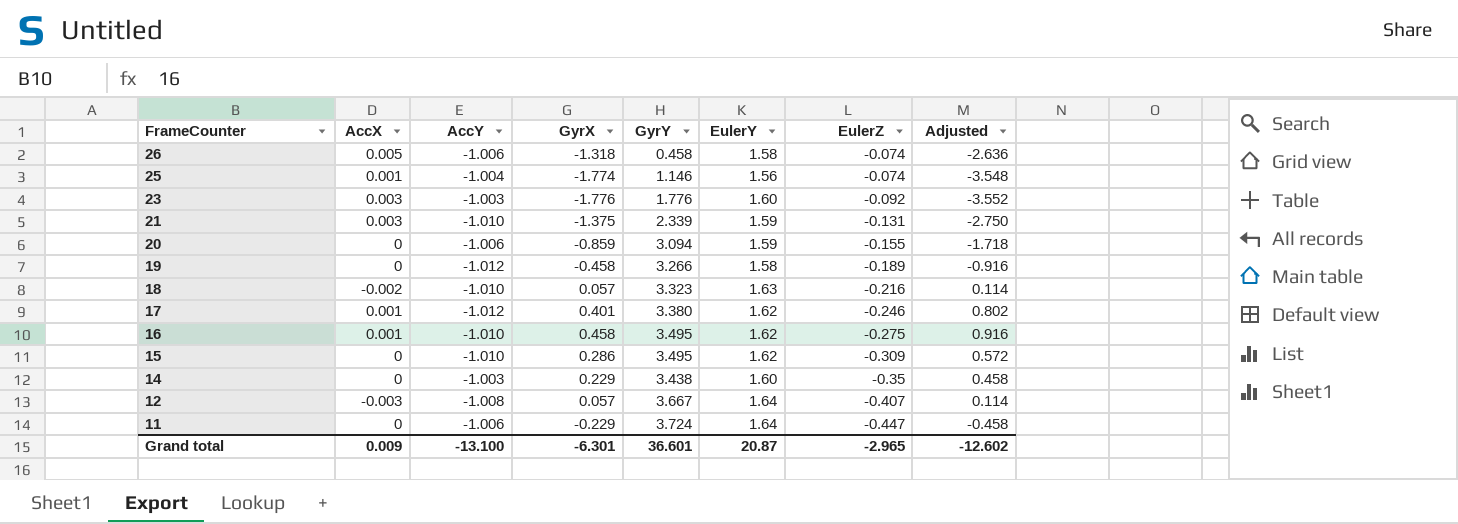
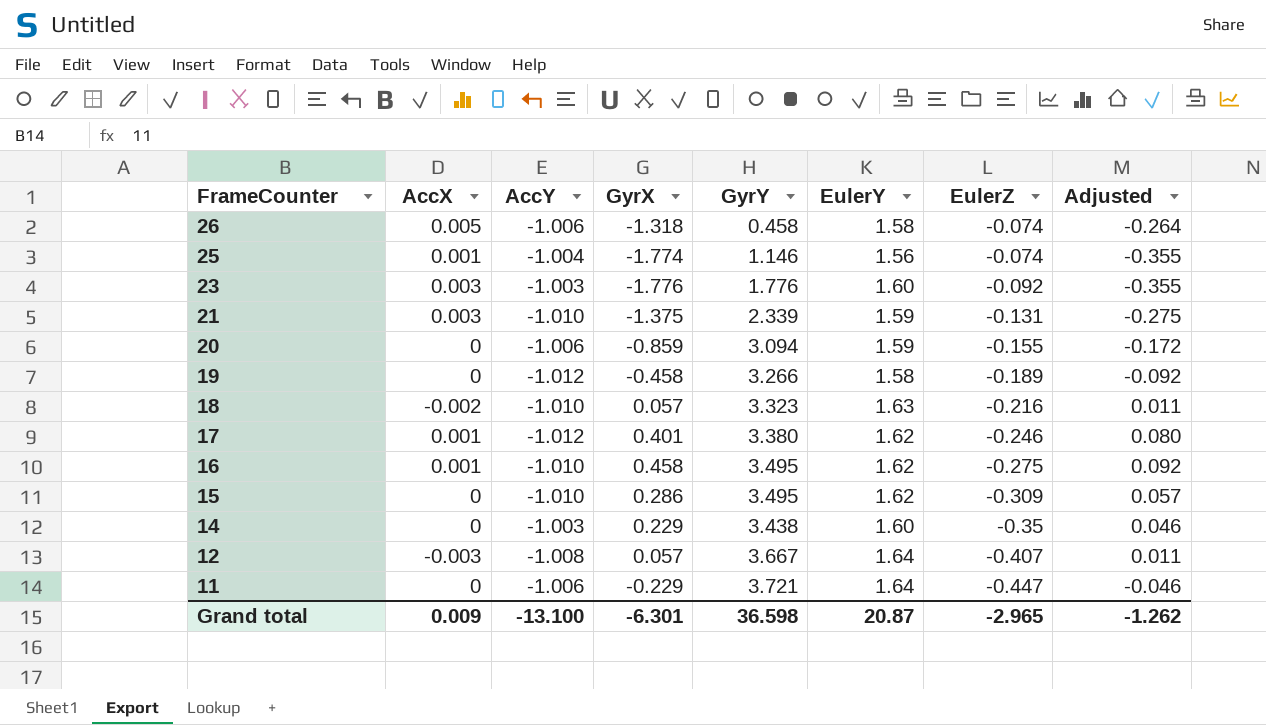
column Adjusted | formula: [GyrX] * 2 -> [GyrX] * 0.2
11 | GyrY: 3.724 -> 3.721
Grand total | GyrY: 36.601 -> 36.598
Grand total | Adjusted: -12.602 -> -1.262

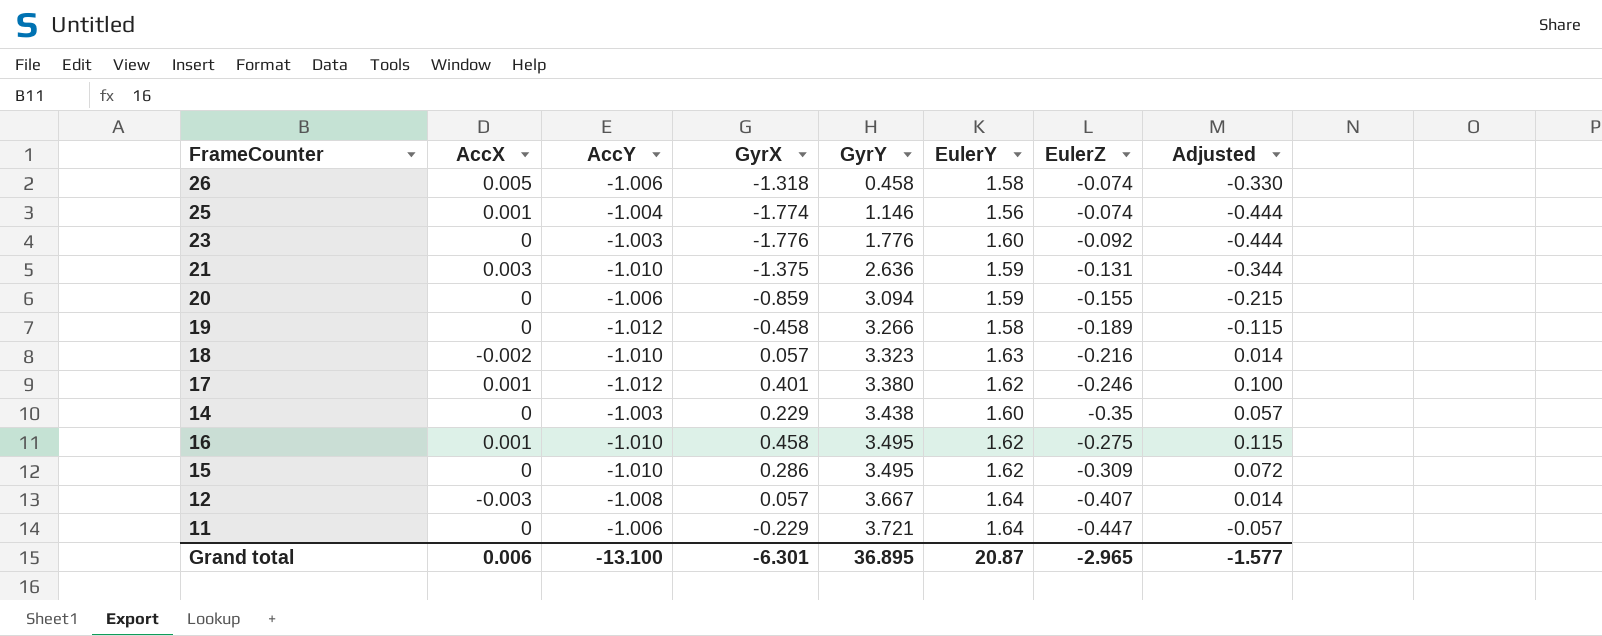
row order: FrameCounter descending -> GyrY ascending
column Adjusted | formula: [GyrX] * 0.2 -> [GyrX] * 0.25
23 | AccX: 0.003 -> 0
21 | GyrY: 2.339 -> 2.636
Grand total | AccX: 0.009 -> 0.006
Grand total | GyrY: 36.598 -> 36.895
Grand total | Adjusted: -1.262 -> -1.577

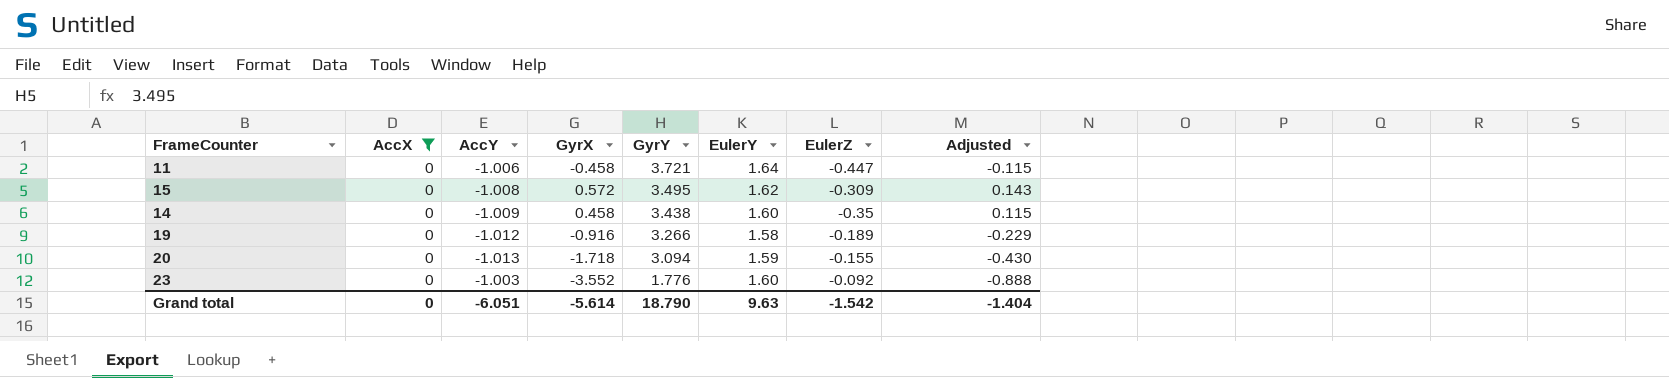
filter: none -> AccX = 0
row order: GyrY ascending -> GyrY descending
11 | GyrX: -0.229 -> -0.458
11 | Adjusted: -0.057 -> -0.115
15 | AccY: -1.010 -> -1.008
15 | GyrX: 0.286 -> 0.572
15 | Adjusted: 0.072 -> 0.143
14 | AccY: -1.003 -> -1.009
14 | GyrX: 0.229 -> 0.458
14 | Adjusted: 0.057 -> 0.115
19 | GyrX: -0.458 -> -0.916
19 | Adjusted: -0.115 -> -0.229
20 | AccY: -1.006 -> -1.013
20 | GyrX: -0.859 -> -1.718
20 | Adjusted: -0.215 -> -0.430
23 | GyrX: -1.776 -> -3.552
23 | Adjusted: -0.444 -> -0.888
Grand total | AccX: 0.006 -> 0
Grand total | AccY: -13.100 -> -6.051
Grand total | GyrX: -6.301 -> -5.614
Grand total | GyrY: 36.895 -> 18.790
Grand total | EulerY: 20.87 -> 9.63
Grand total | EulerZ: -2.965 -> -1.542
Grand total | Adjusted: -1.577 -> -1.404

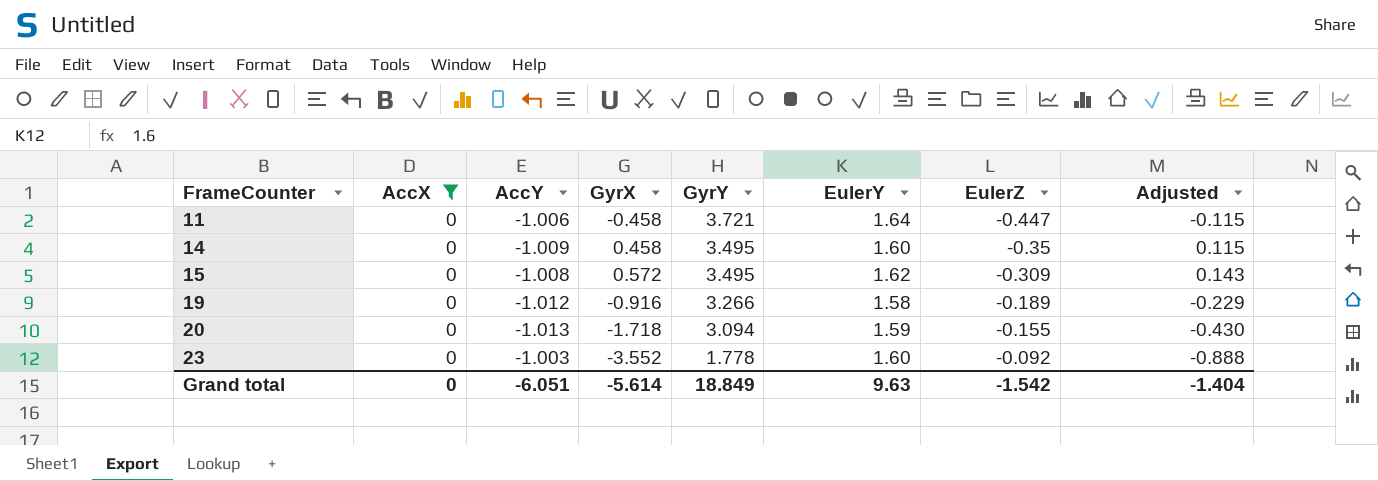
row order: GyrY descending -> FrameCounter ascending
14 | GyrY: 3.438 -> 3.495
23 | GyrY: 1.776 -> 1.778
Grand total | GyrY: 18.790 -> 18.849

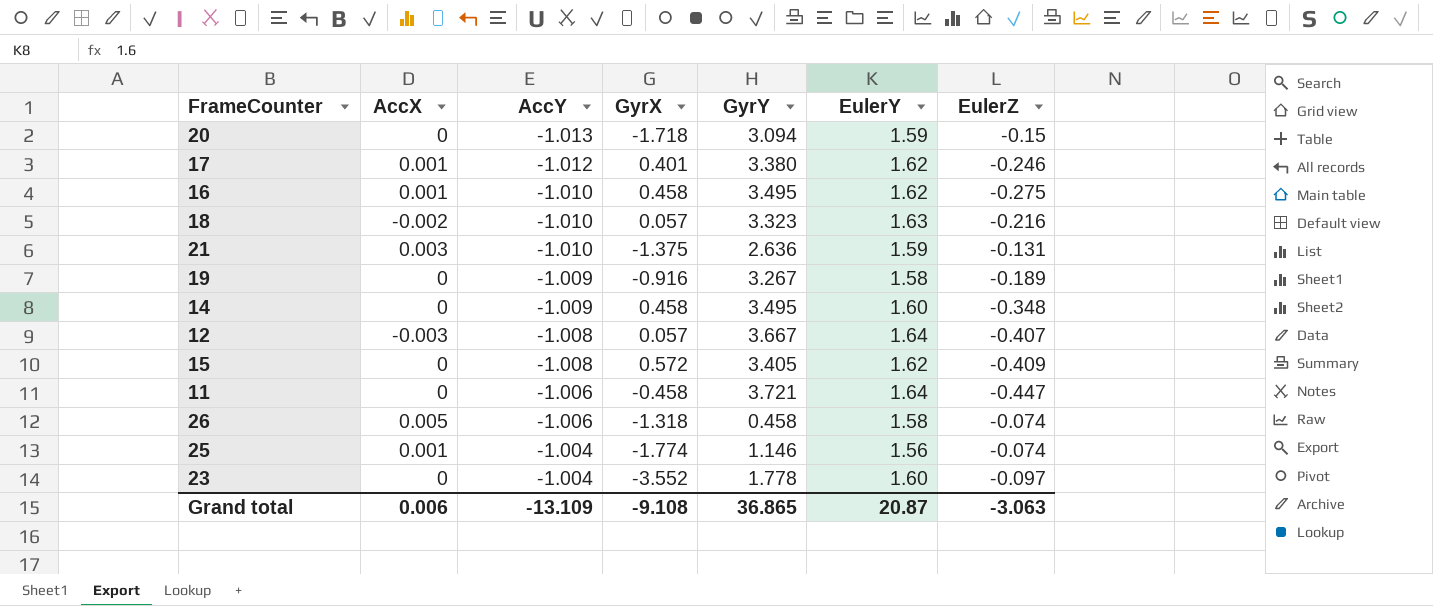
filter: AccX = 0 -> none
row order: FrameCounter ascending -> AccY ascending
column Adjusted | formula: [GyrX] * 0.25 -> none
20 | EulerZ: -0.155 -> -0.15
19 | AccY: -1.012 -> -1.009
19 | GyrY: 3.266 -> 3.267
14 | EulerZ: -0.35 -> -0.348
15 | GyrY: 3.495 -> 3.405
15 | EulerZ: -0.309 -> -0.409
23 | AccY: -1.003 -> -1.004
23 | EulerZ: -0.092 -> -0.097
Grand total | AccX: 0 -> 0.006
Grand total | AccY: -6.051 -> -13.109
Grand total | GyrX: -5.614 -> -9.108
Grand total | GyrY: 18.849 -> 36.865
Grand total | EulerY: 9.63 -> 20.87
Grand total | EulerZ: -1.542 -> -3.063

